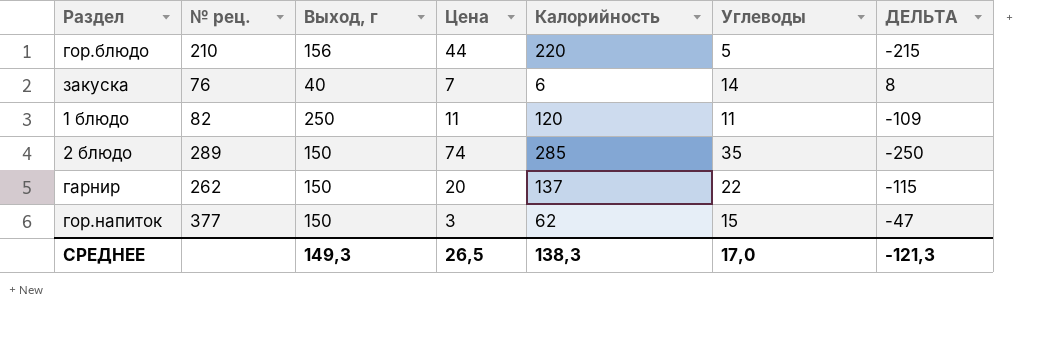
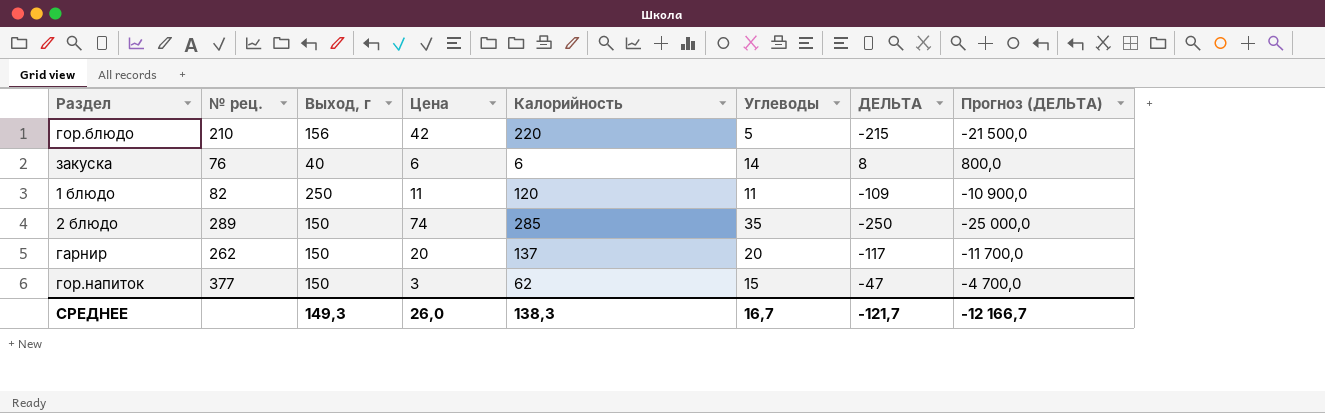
column Прогноз (ДЕЛЬТА) | formula: none -> [ДЕЛЬТА] * 100
гор.блюдо | Цена: 44 -> 42
закуска | Цена: 7 -> 6
гарнир | Углеводы: 22 -> 20
гарнир | ДЕЛЬТА: -115 -> -117
СРЕДНЕЕ | Цена: 26,5 -> 26,0
СРЕДНЕЕ | Углеводы: 17,0 -> 16,7
СРЕДНЕЕ | ДЕЛЬТА: -121,3 -> -121,7

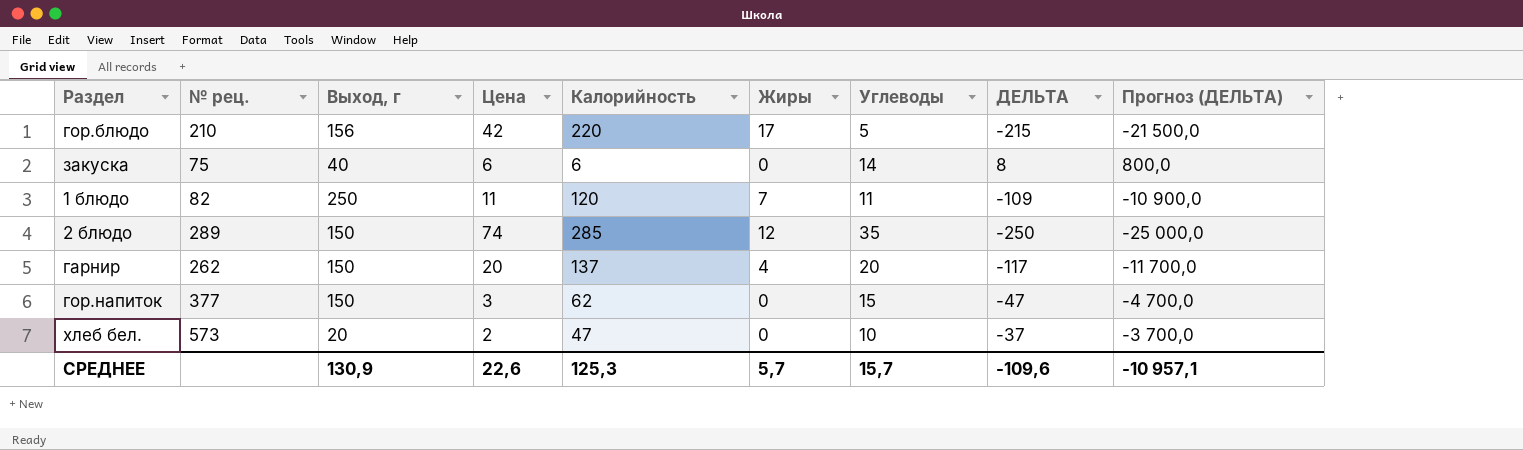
column Жиры | position: none -> 6
закуска | № рец.: 76 -> 75
row хлеб бел.: none -> 573 | 20 | 2 | 47 | 0 | 10 | -37 | -3 700,0
СРЕДНЕЕ | Выход, г: 149,3 -> 130,9
СРЕДНЕЕ | Цена: 26,0 -> 22,6
СРЕДНЕЕ | Калорийность: 138,3 -> 125,3
СРЕДНЕЕ | Углеводы: 16,7 -> 15,7
СРЕДНЕЕ | ДЕЛЬТА: -121,7 -> -109,6
СРЕДНЕЕ | Прогноз (ДЕЛЬТА): -12 166,7 -> -10 957,1

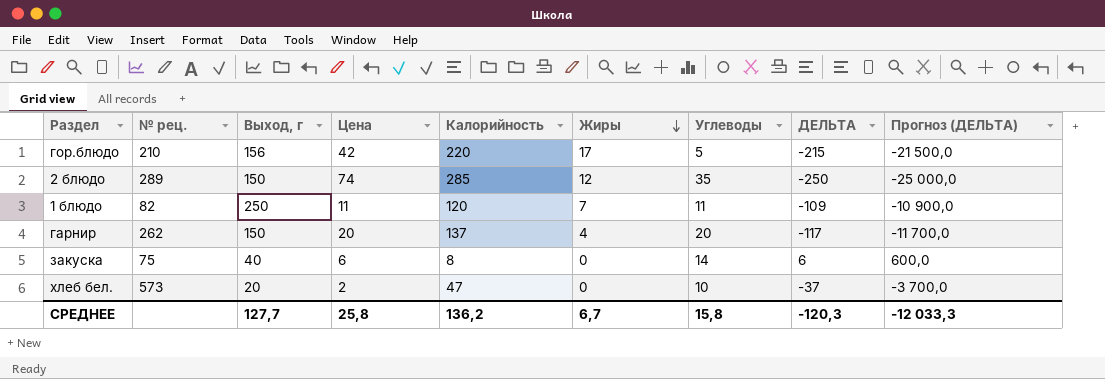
row order: none -> Жиры descending
row гор.напиток: 377 | 150 | 3 | 62 | 0 | 15 | -47 | -4 700,0 -> none
закуска | Калорийность: 6 -> 8
закуска | ДЕЛЬТА: 8 -> 6
закуска | Прогноз (ДЕЛЬТА): 800,0 -> 600,0
СРЕДНЕЕ | Выход, г: 130,9 -> 127,7
СРЕДНЕЕ | Цена: 22,6 -> 25,8
СРЕДНЕЕ | Калорийность: 125,3 -> 136,2
СРЕДНЕЕ | Жиры: 5,7 -> 6,7
СРЕДНЕЕ | Углеводы: 15,7 -> 15,8
СРЕДНЕЕ | ДЕЛЬТА: -109,6 -> -120,3
СРЕДНЕЕ | Прогноз (ДЕЛЬТА): -10 957,1 -> -12 033,3

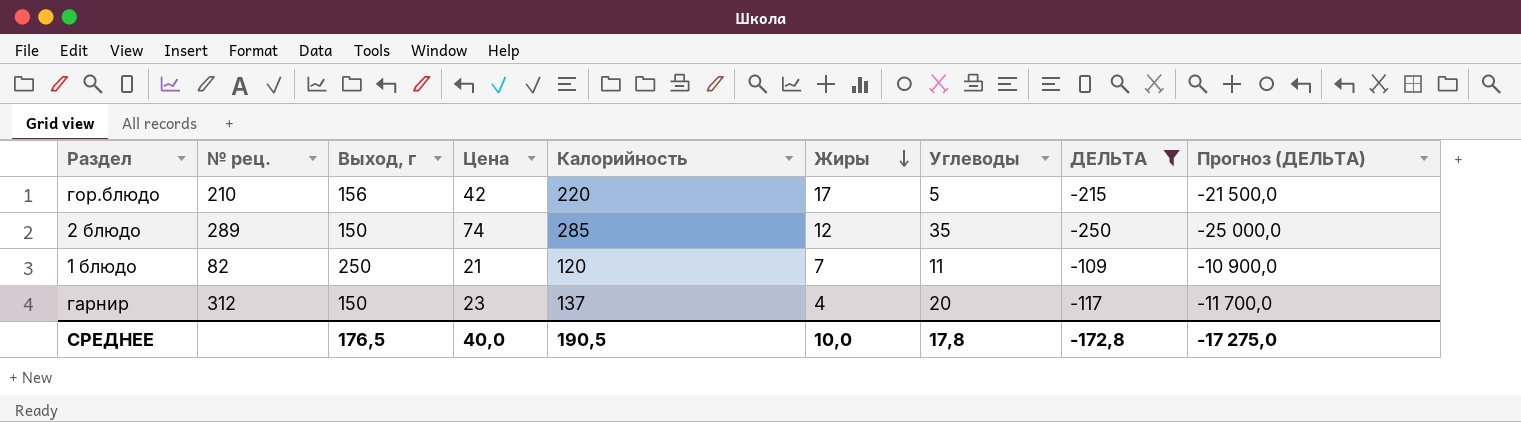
filter: none -> ДЕЛЬТА <= -109
1 блюдо | Цена: 11 -> 21
гарнир | № рец.: 262 -> 312
гарнир | Цена: 20 -> 23
СРЕДНЕЕ | Выход, г: 127,7 -> 176,5
СРЕДНЕЕ | Цена: 25,8 -> 40,0
СРЕДНЕЕ | Калорийность: 136,2 -> 190,5
СРЕДНЕЕ | Жиры: 6,7 -> 10,0
СРЕДНЕЕ | Углеводы: 15,8 -> 17,8
СРЕДНЕЕ | ДЕЛЬТА: -120,3 -> -172,8
СРЕДНЕЕ | Прогноз (ДЕЛЬТА): -12 033,3 -> -17 275,0

